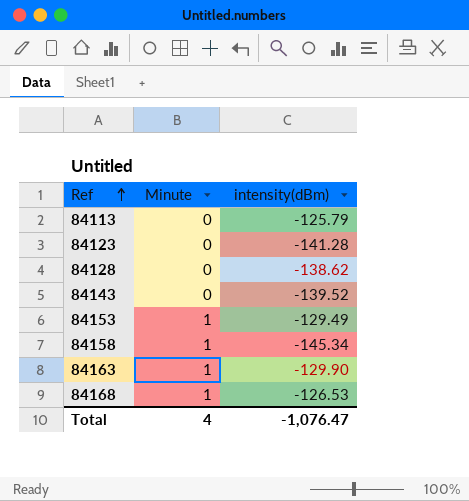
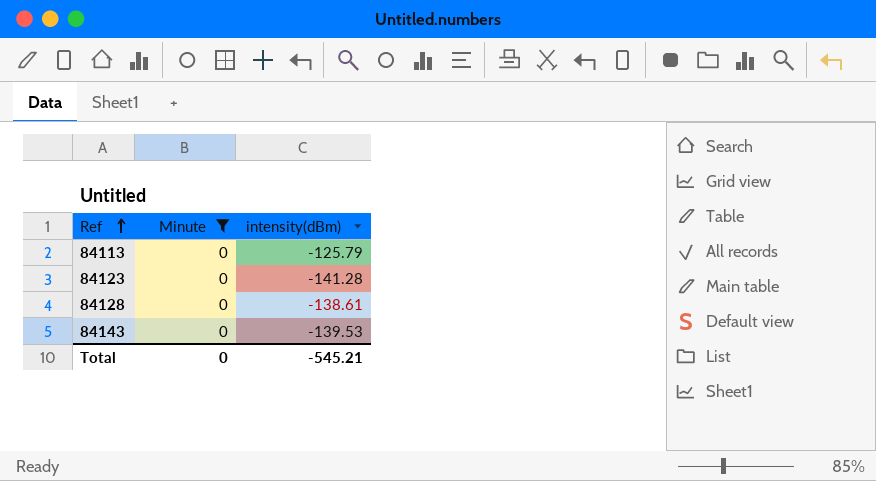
filter: none -> Minute = 0
84128 | intensity(dBm): -138.62 -> -138.61
84143 | intensity(dBm): -139.52 -> -139.53
Total | Minute: 4 -> 0
Total | intensity(dBm): -1,076.47 -> -545.21

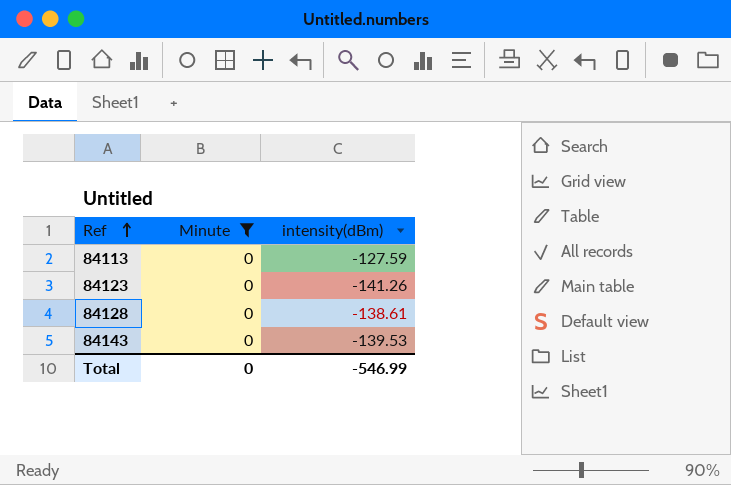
84113 | intensity(dBm): -125.79 -> -127.59
84123 | intensity(dBm): -141.28 -> -141.26
Total | intensity(dBm): -545.21 -> -546.99

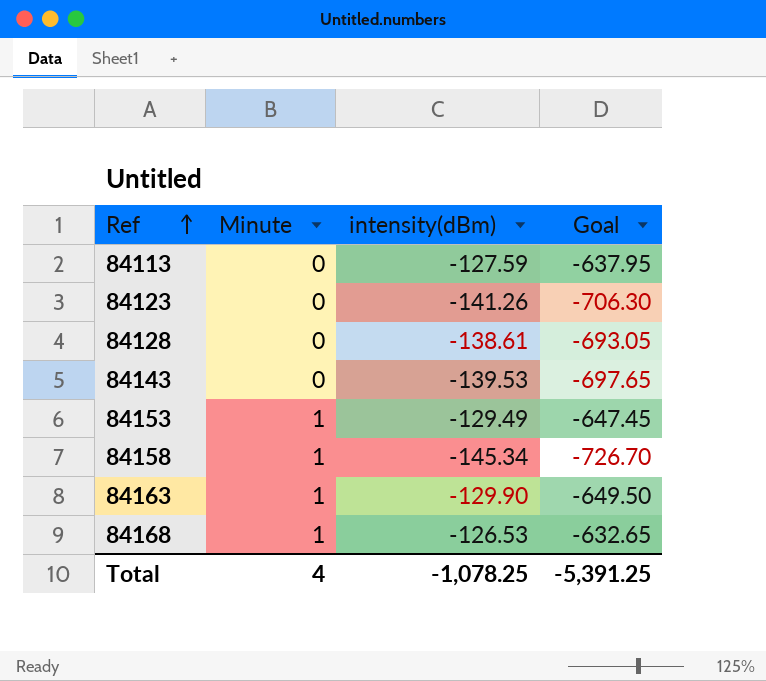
filter: Minute = 0 -> none
column Goal | formula: none -> [intensity(dBm)] * 5
Total | Minute: 0 -> 4
Total | intensity(dBm): -546.99 -> -1,078.25

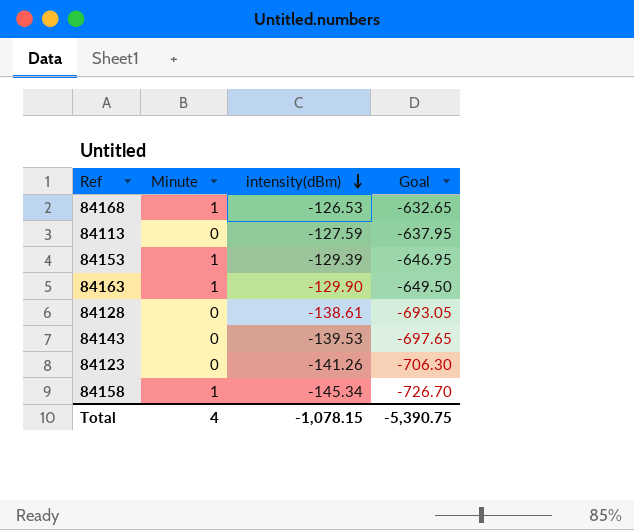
row order: Ref ascending -> intensity(dBm) descending
84153 | intensity(dBm): -129.49 -> -129.39
84153 | Goal: -647.45 -> -646.95
Total | intensity(dBm): -1,078.25 -> -1,078.15
Total | Goal: -5,391.25 -> -5,390.75

